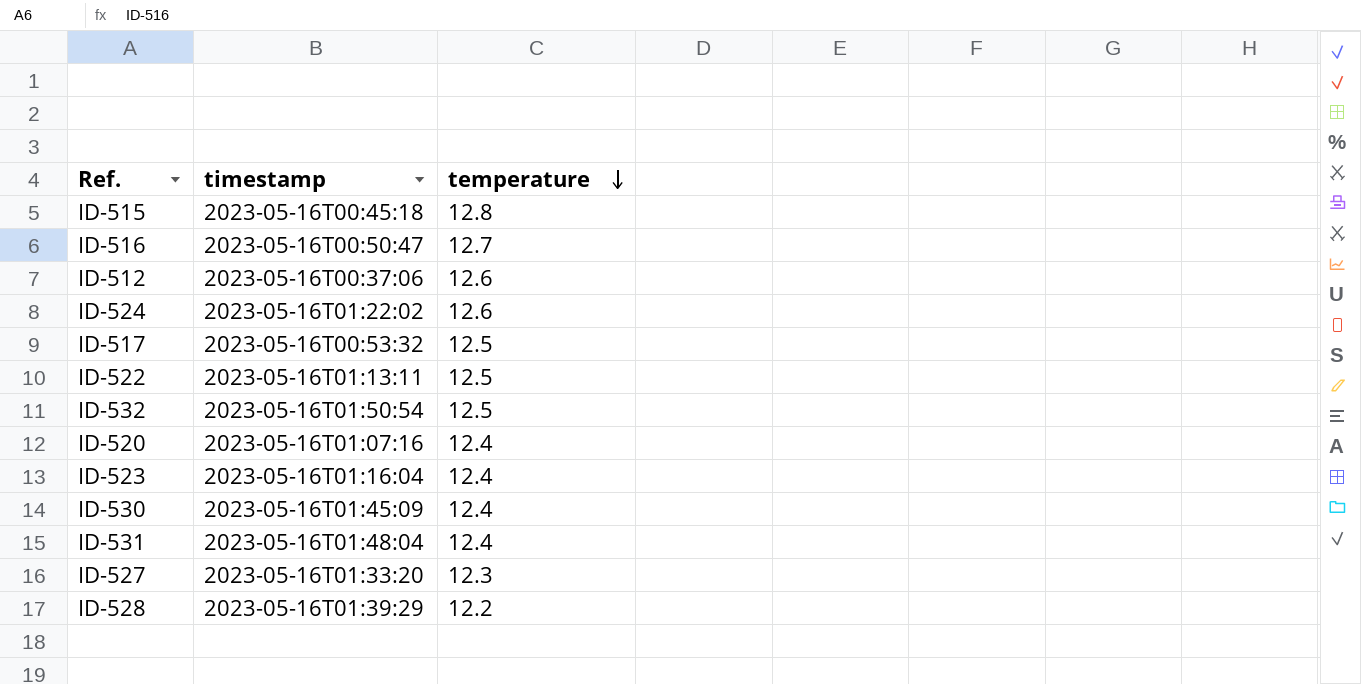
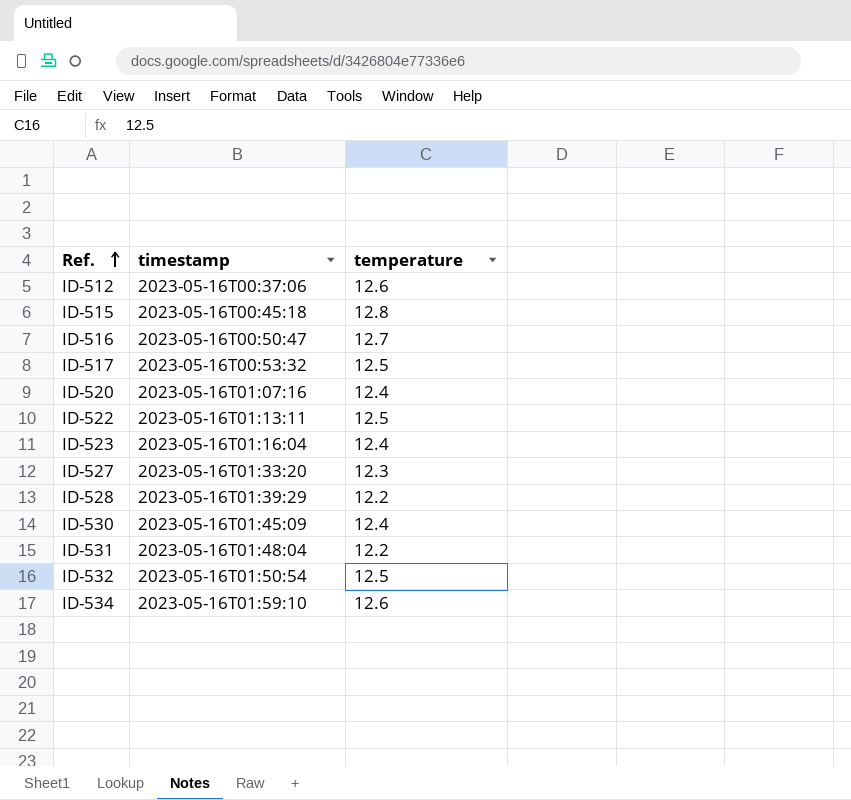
row order: temperature descending -> Ref. ascending
row ID-524: 2023-05-16T01:22:02 | 12.6 -> none
ID-531 | temperature: 12.4 -> 12.2
row ID-534: none -> 2023-05-16T01:59:10 | 12.6

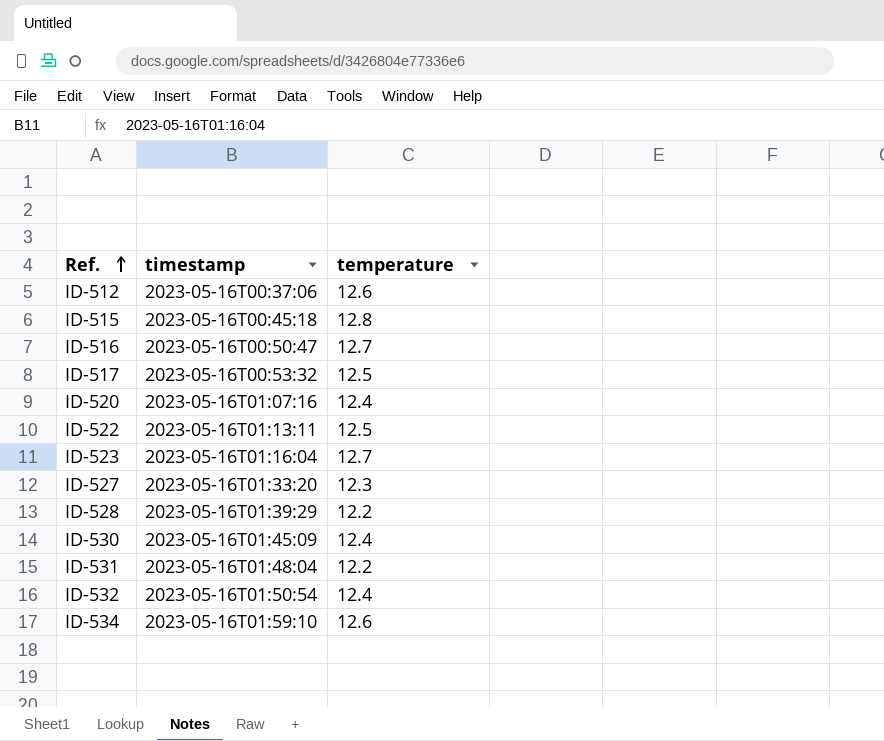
ID-523 | temperature: 12.4 -> 12.7
ID-532 | temperature: 12.5 -> 12.4

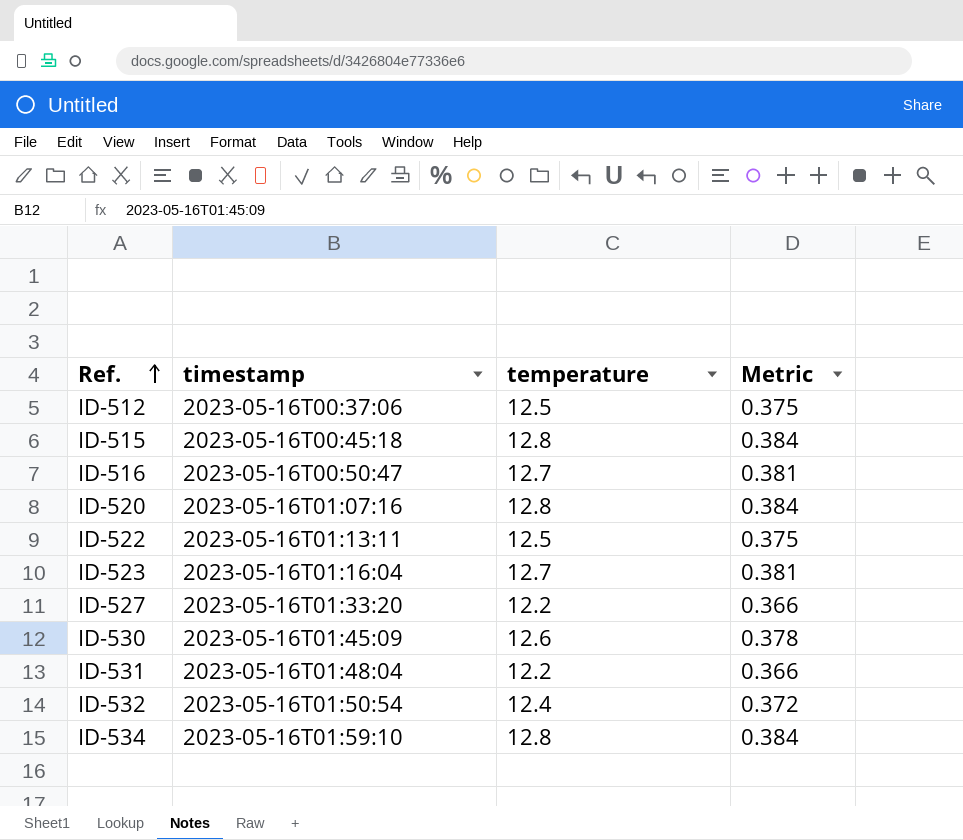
column Metric | formula: none -> [temperature] * 0.03
row ID-517: 2023-05-16T00:53:32 | 12.5 -> none
row ID-528: 2023-05-16T01:39:29 | 12.2 -> none
ID-512 | temperature: 12.6 -> 12.5
ID-520 | temperature: 12.4 -> 12.8
ID-527 | temperature: 12.3 -> 12.2
ID-530 | temperature: 12.4 -> 12.6
ID-534 | temperature: 12.6 -> 12.8

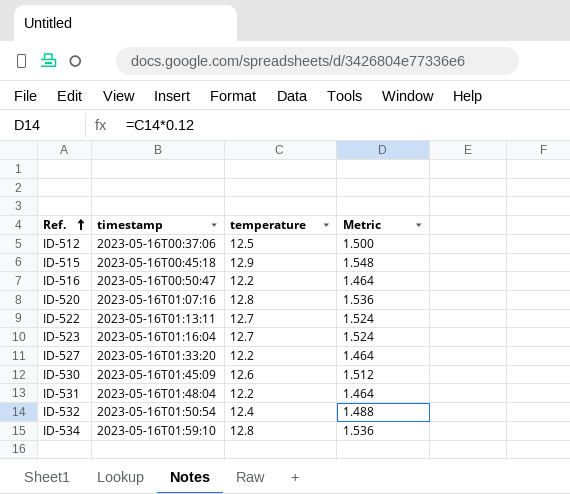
column Metric | formula: [temperature] * 0.03 -> [temperature] * 0.12
ID-515 | temperature: 12.8 -> 12.9
ID-516 | temperature: 12.7 -> 12.2
ID-522 | temperature: 12.5 -> 12.7

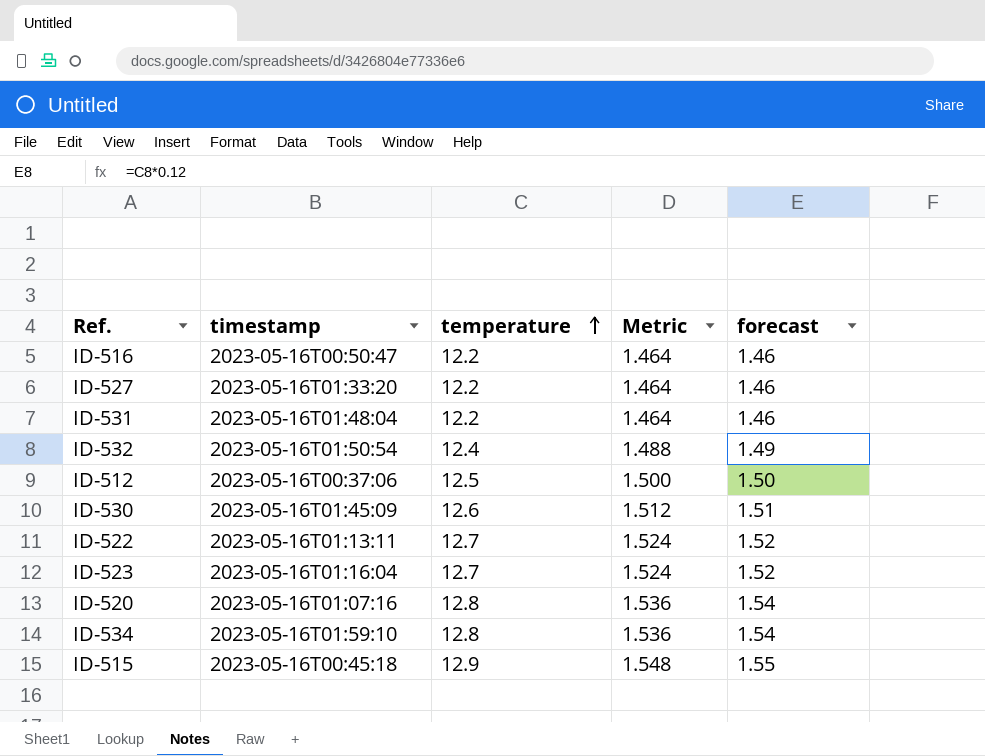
row order: Ref. ascending -> temperature ascending
column forecast | formula: none -> [temperature] * 0.12

